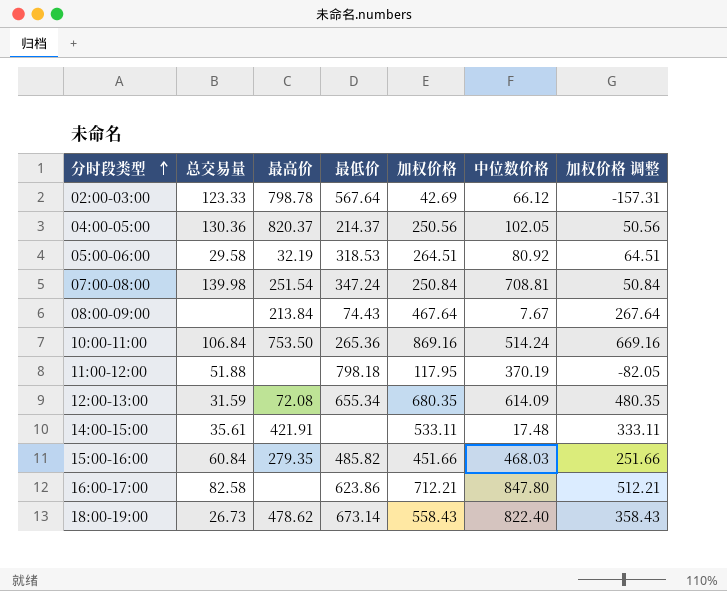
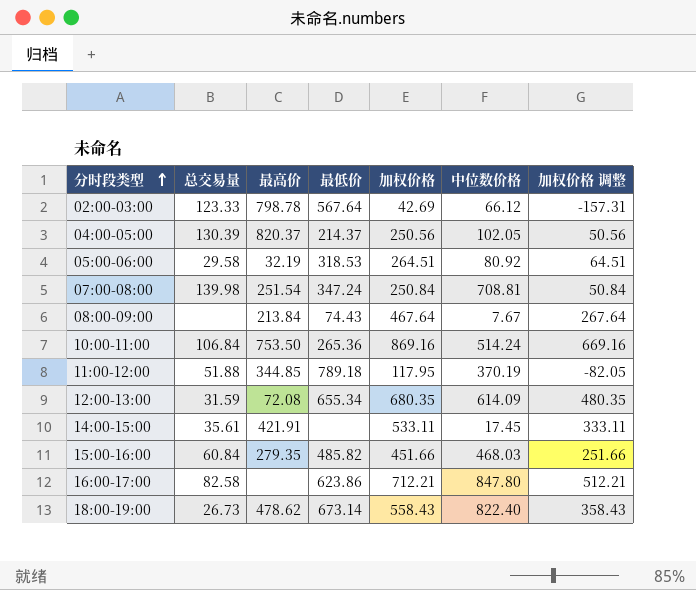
04:00-05:00 | 总交易量: 130.36 -> 130.39
11:00-12:00 | 最高价: none -> 344.85
11:00-12:00 | 最低价: 798.18 -> 789.18
14:00-15:00 | 中位数价格: 17.48 -> 17.45

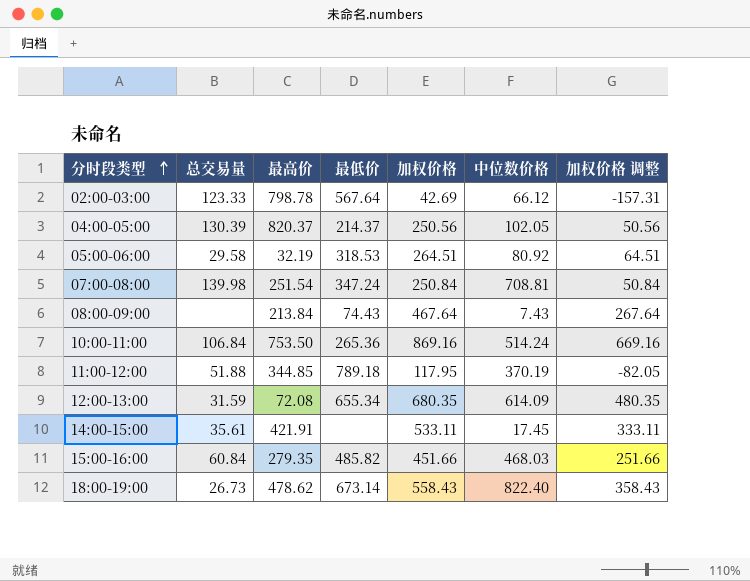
row 16:00-17:00: 82.58 | none | 623.86 | 712.21 | 847.80 | 512.21 -> none
08:00-09:00 | 中位数价格: 7.67 -> 7.43

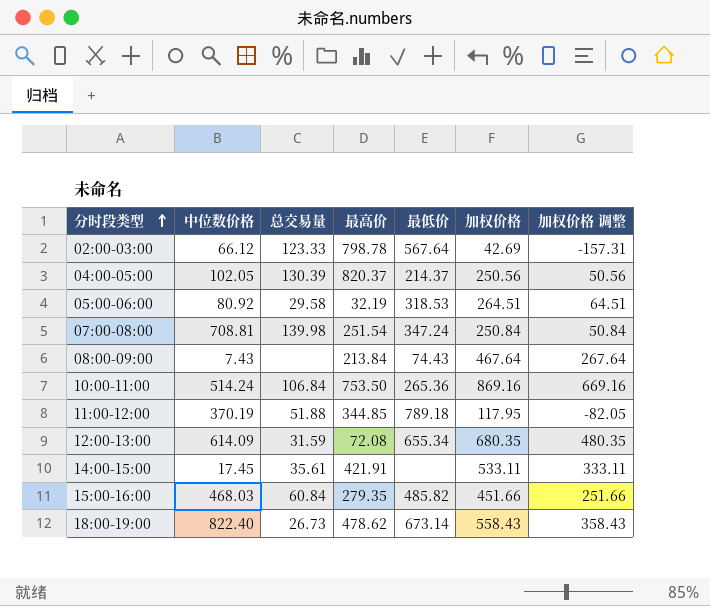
column 中位数价格 | position: 6 -> 2

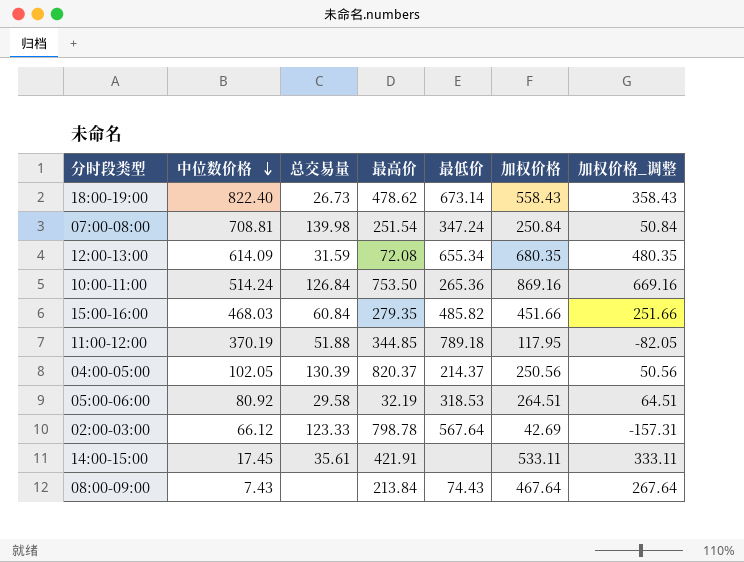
row order: 分时段类型 ascending -> 中位数价格 descending
column name: 加权价格 调整 -> 加权价格_调整
10:00-11:00 | 总交易量: 106.84 -> 126.84

